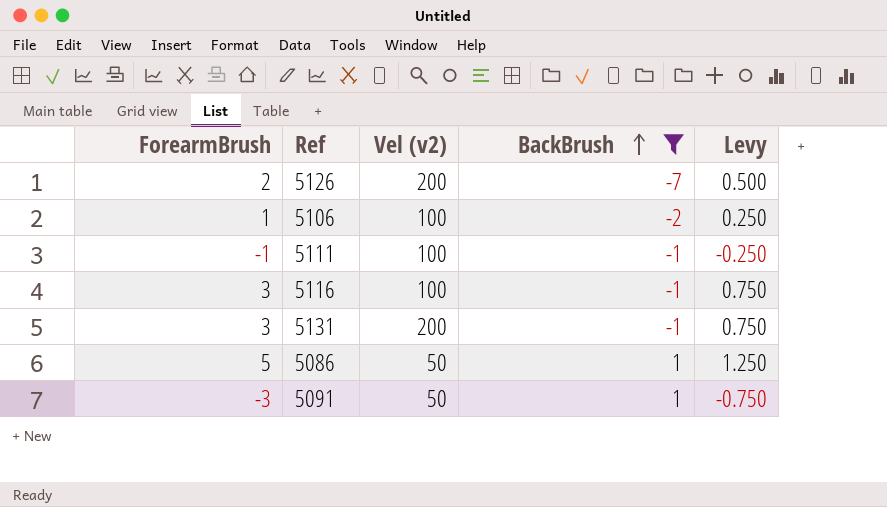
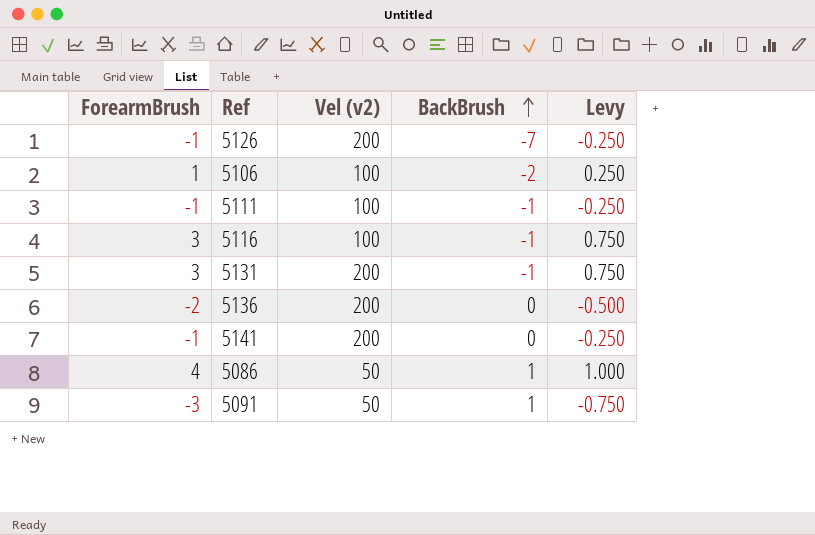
filter: BackBrush != 0 -> none
5126 | ForearmBrush: 2 -> -1
5126 | Levy: 0.500 -> -0.250
5086 | ForearmBrush: 5 -> 4
5086 | Levy: 1.250 -> 1.000

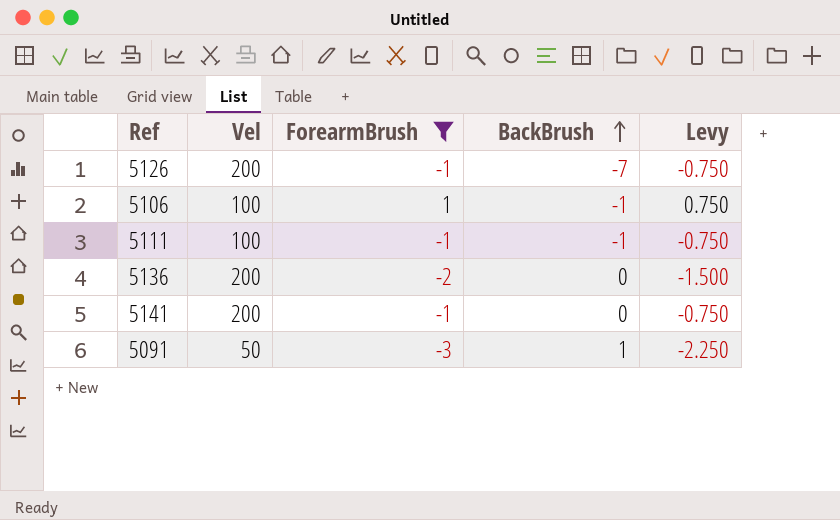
filter: none -> ForearmBrush <= 1
column name: Vel (v2) -> Vel
column ForearmBrush | position: 1 -> 3
column Levy | formula: [ForearmBrush] * 0.25 -> [ForearmBrush] * 0.75
5106 | BackBrush: -2 -> -1

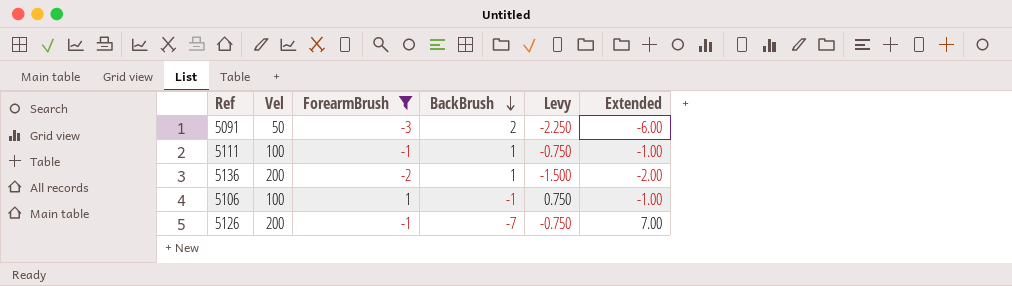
row order: BackBrush ascending -> BackBrush descending
column Extended | formula: none -> [ForearmBrush] * [BackBrush]
row 5141: 200 | -1 | 0 | -0.750 -> none
5091 | BackBrush: 1 -> 2
5111 | BackBrush: -1 -> 1
5136 | BackBrush: 0 -> 1

